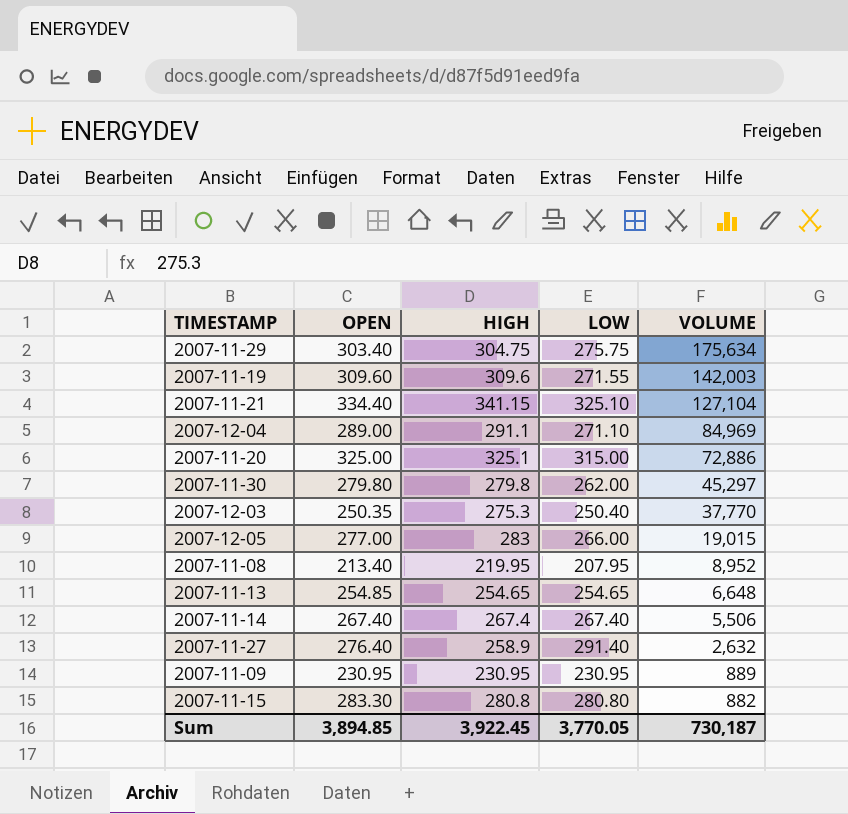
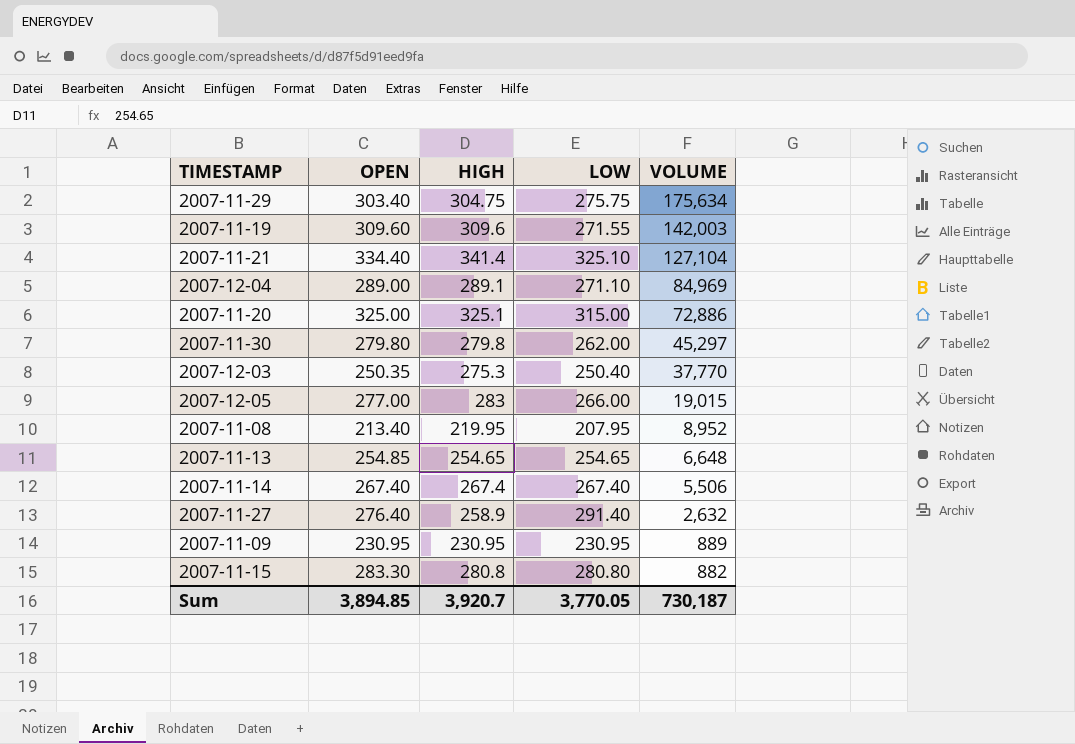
2007-11-21 | HIGH: 341.15 -> 341.4
2007-12-04 | HIGH: 291.1 -> 289.1
Sum | HIGH: 3,922.45 -> 3,920.7

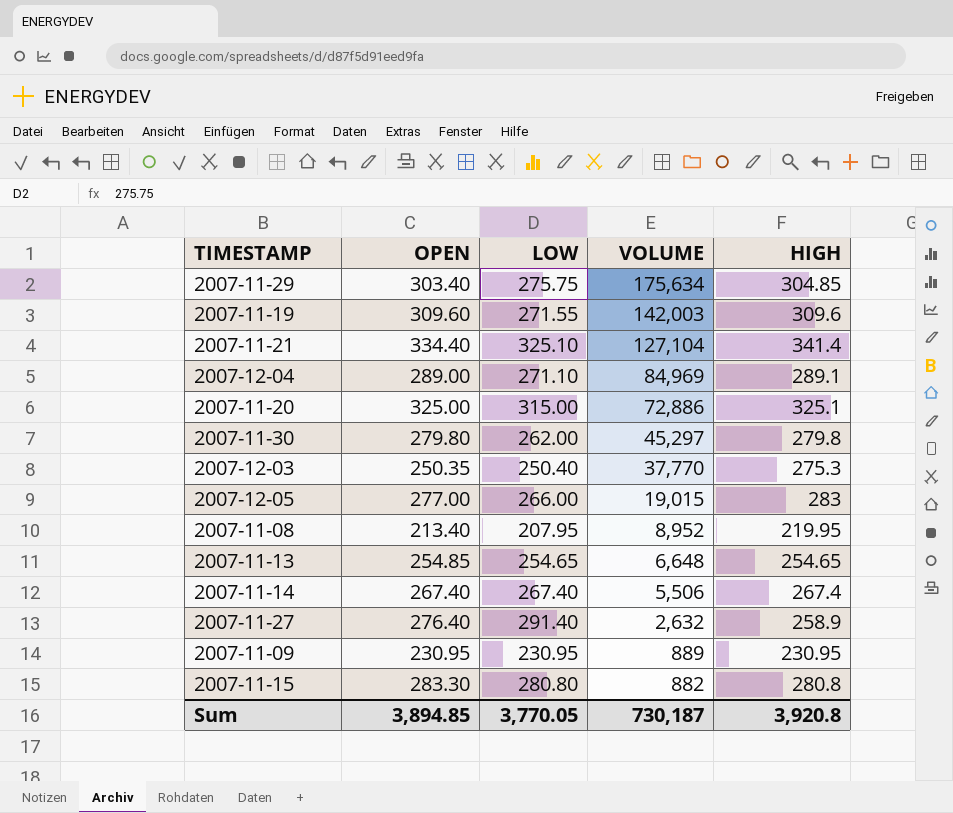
column HIGH | position: 3 -> 5
2007-11-29 | HIGH: 304.75 -> 304.85
Sum | HIGH: 3,920.7 -> 3,920.8

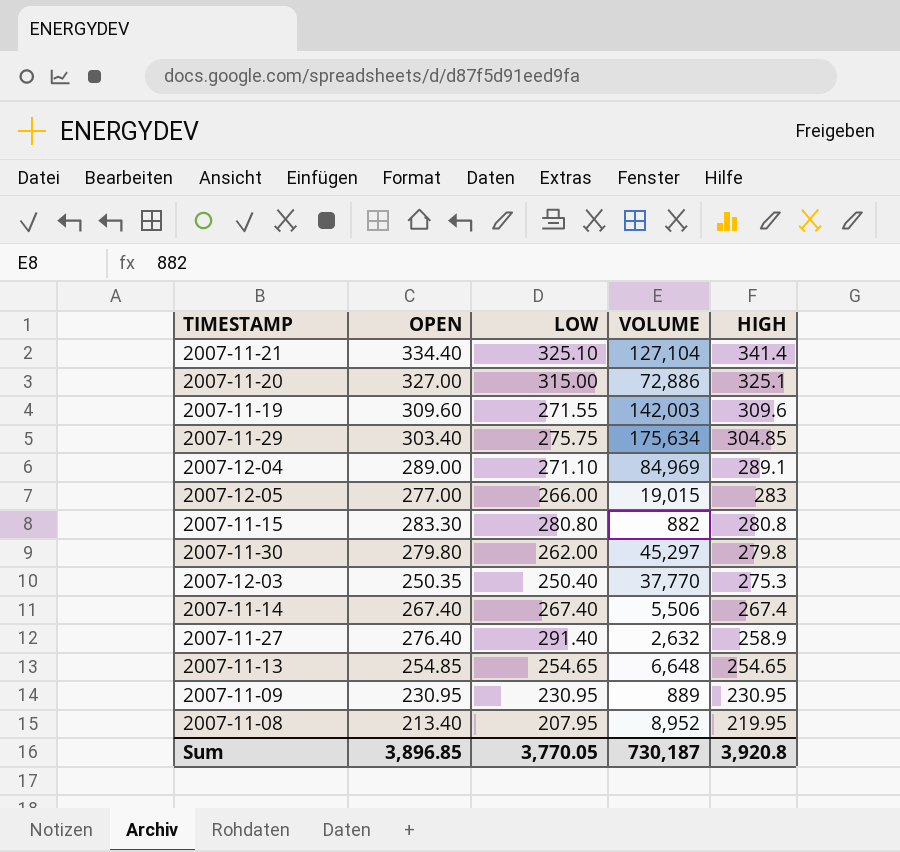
row order: VOLUME descending -> HIGH descending
2007-11-20 | OPEN: 325.00 -> 327.00
Sum | OPEN: 3,894.85 -> 3,896.85

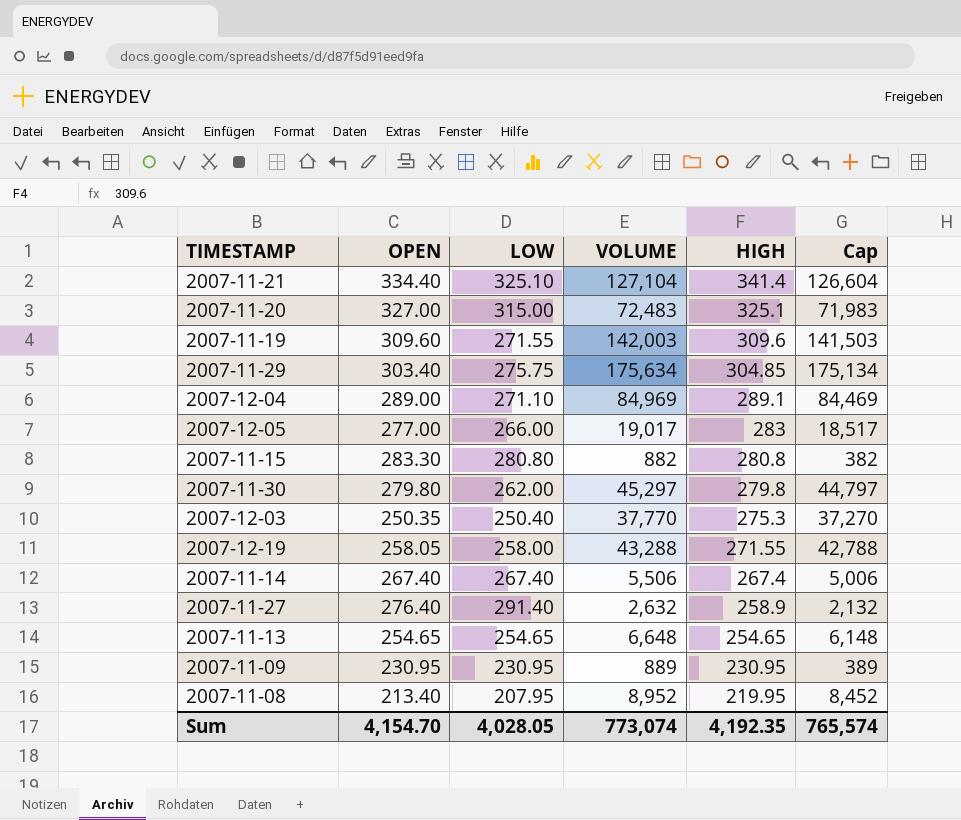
column Cap | formula: none -> [VOLUME] - 500
2007-11-20 | VOLUME: 72,886 -> 72,483
2007-12-05 | VOLUME: 19,015 -> 19,017
row 2007-12-19: none -> 258.05 | 258.00 | 43,288 | 271.55 | 42,788
2007-11-13 | OPEN: 254.85 -> 254.65
Sum | OPEN: 3,896.85 -> 4,154.70
Sum | LOW: 3,770.05 -> 4,028.05
Sum | VOLUME: 730,187 -> 773,074
Sum | HIGH: 3,920.8 -> 4,192.35

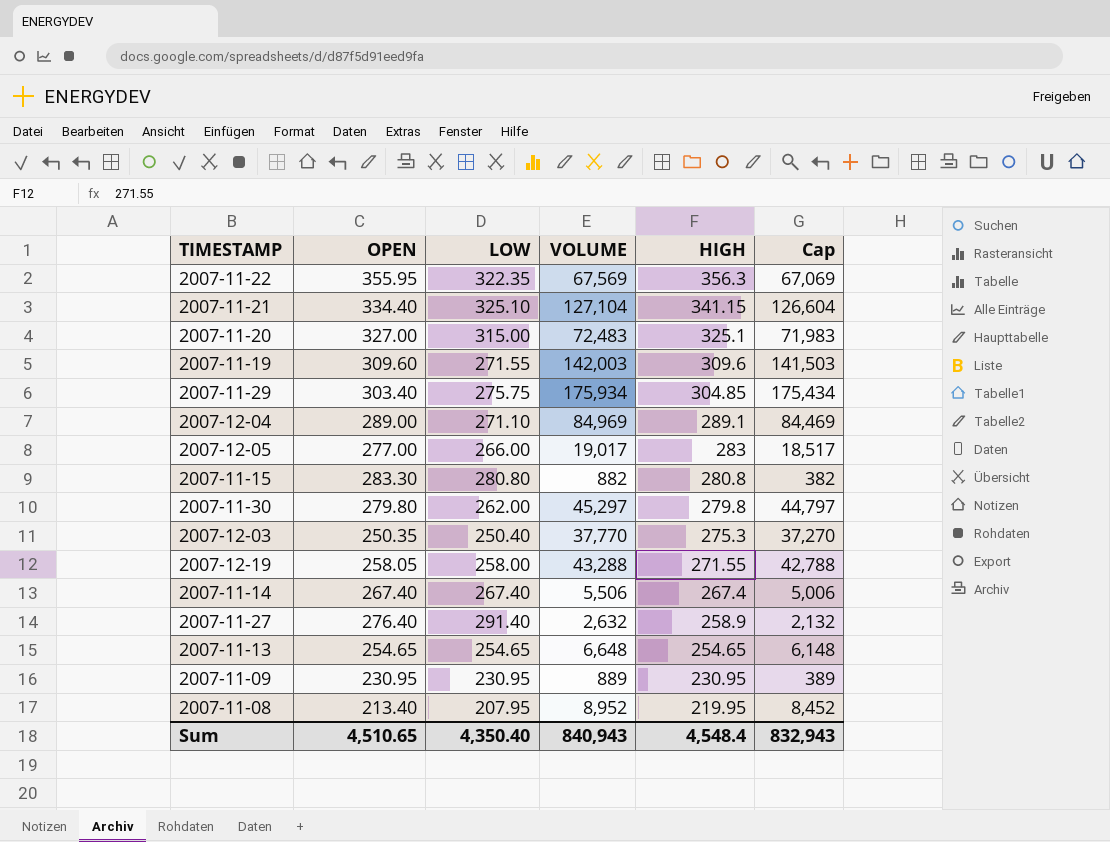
row 2007-11-22: none -> 355.95 | 322.35 | 67,569 | 356.3 | 67,069
2007-11-21 | HIGH: 341.4 -> 341.15
2007-11-29 | VOLUME: 175,634 -> 175,934
2007-11-29 | Cap: 175,134 -> 175,434
Sum | OPEN: 4,154.70 -> 4,510.65
Sum | LOW: 4,028.05 -> 4,350.40
Sum | VOLUME: 773,074 -> 840,943
Sum | HIGH: 4,192.35 -> 4,548.4
Sum | Cap: 765,574 -> 832,943

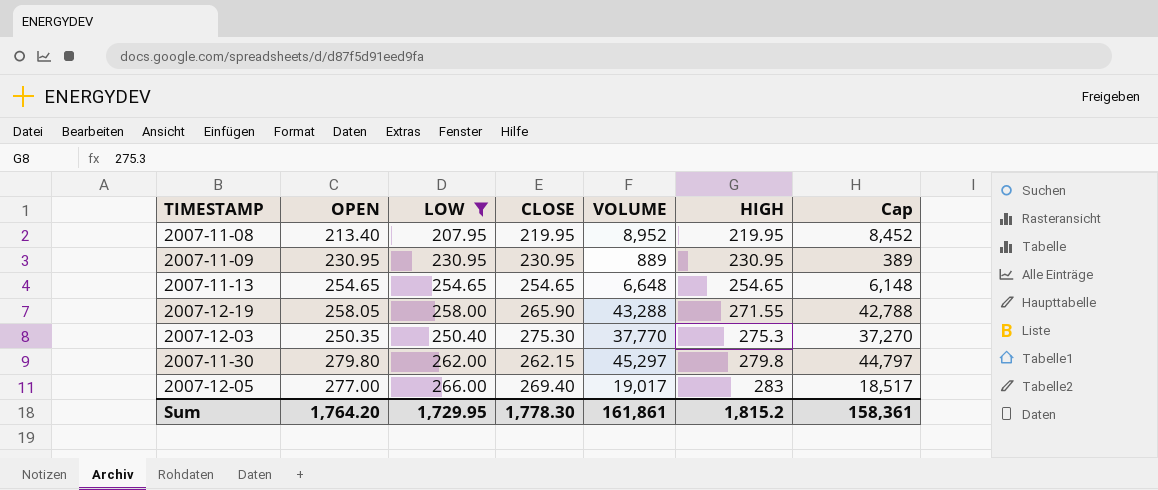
filter: none -> LOW <= 266.00
row order: HIGH descending -> HIGH ascending
column CLOSE | position: none -> 4
Sum | OPEN: 4,510.65 -> 1,764.20
Sum | LOW: 4,350.40 -> 1,729.95
Sum | VOLUME: 840,943 -> 161,861
Sum | HIGH: 4,548.4 -> 1,815.2
Sum | Cap: 832,943 -> 158,361

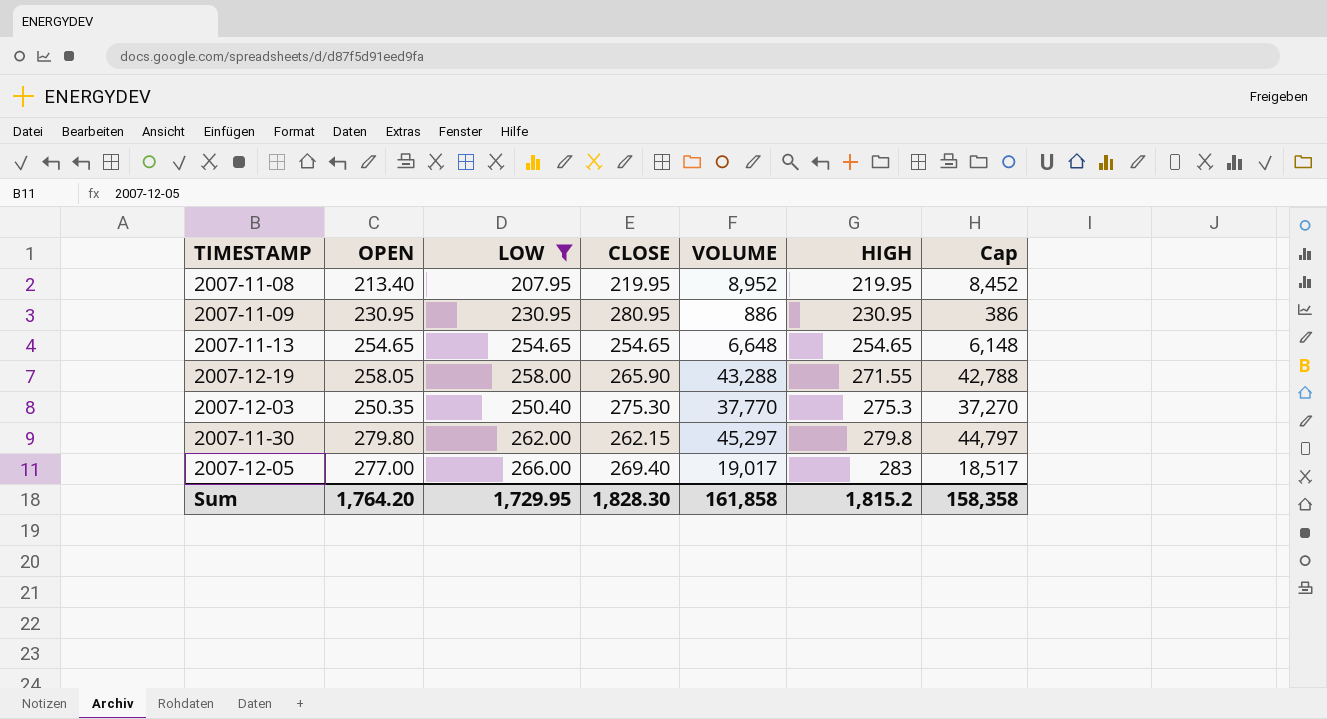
2007-11-09 | CLOSE: 230.95 -> 280.95
2007-11-09 | VOLUME: 889 -> 886
2007-11-09 | Cap: 389 -> 386
Sum | CLOSE: 1,778.30 -> 1,828.30
Sum | VOLUME: 161,861 -> 161,858
Sum | Cap: 158,361 -> 158,358

